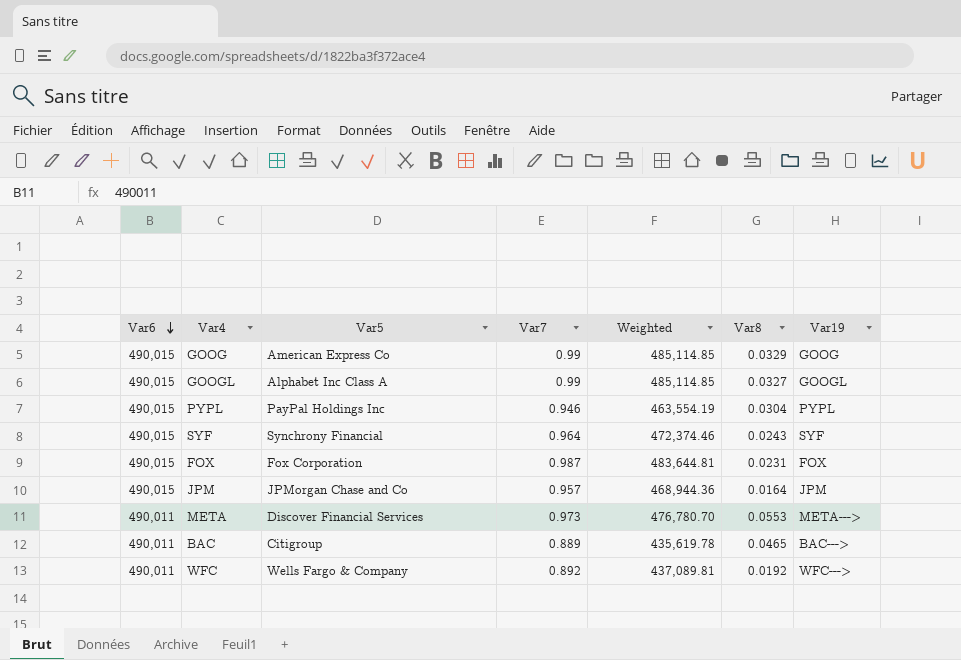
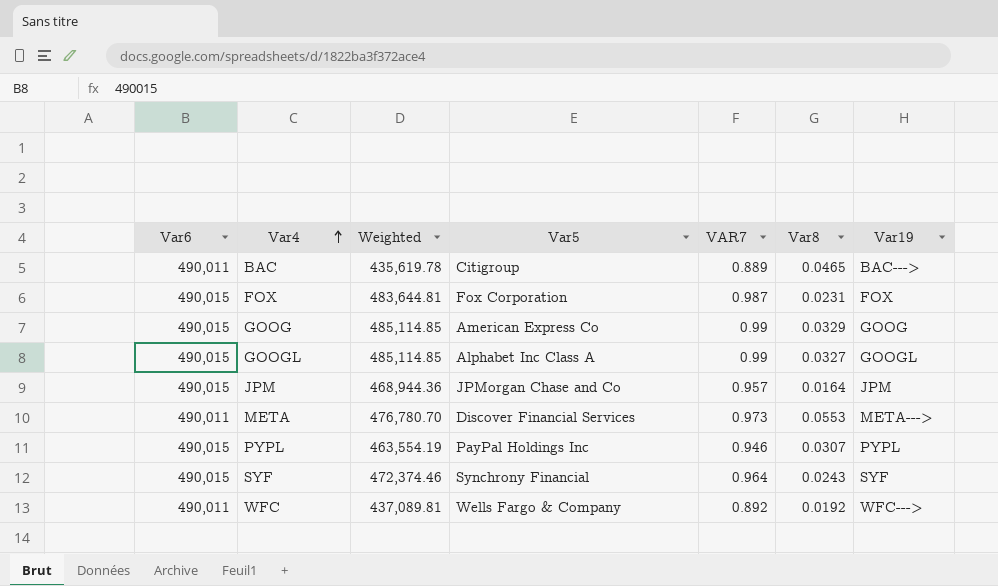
row order: Var6 descending -> Var4 ascending
column Weighted | position: 5 -> 3
column name: Var7 -> VAR7
PYPL | Var8: 0.0304 -> 0.0307

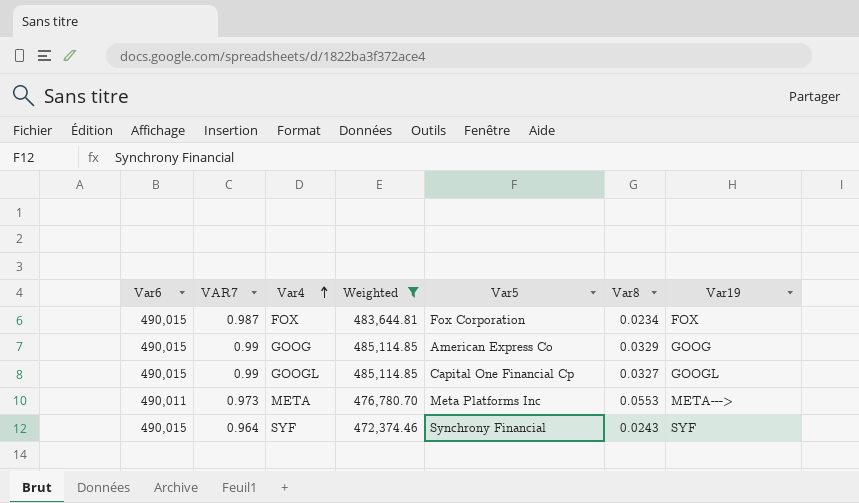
filter: none -> Weighted >= 472,374.46
column VAR7 | position: 5 -> 2
FOX | Var8: 0.0231 -> 0.0234
GOOGL | Var5: Alphabet Inc Class A -> Capital One Financial Cp
META | Var5: Discover Financial Services -> Meta Platforms Inc

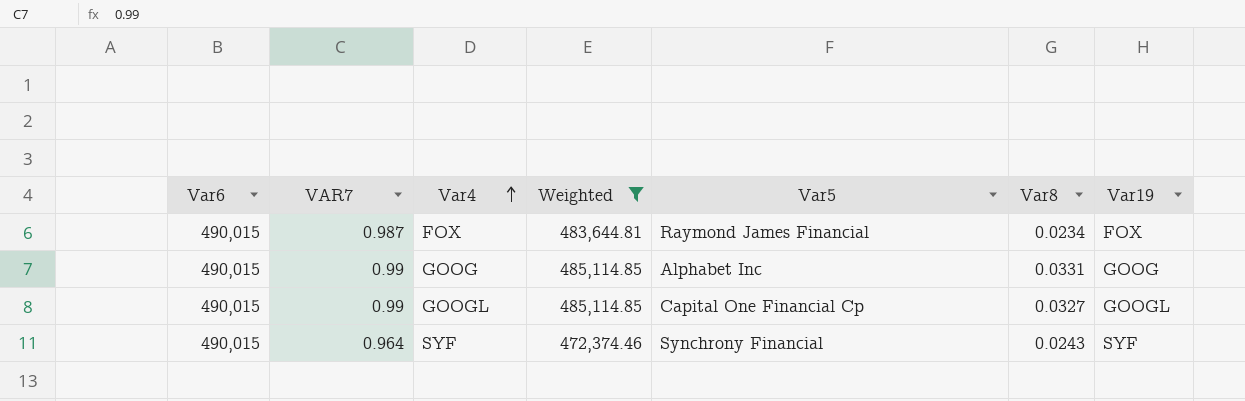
row META: 490,011 | 0.973 | 476,780.70 | Meta Platforms Inc | 0.0553 | META---> -> none
FOX | Var5: Fox Corporation -> Raymond James Financial
GOOG | Var5: American Express Co -> Alphabet Inc
GOOG | Var8: 0.0329 -> 0.0331

